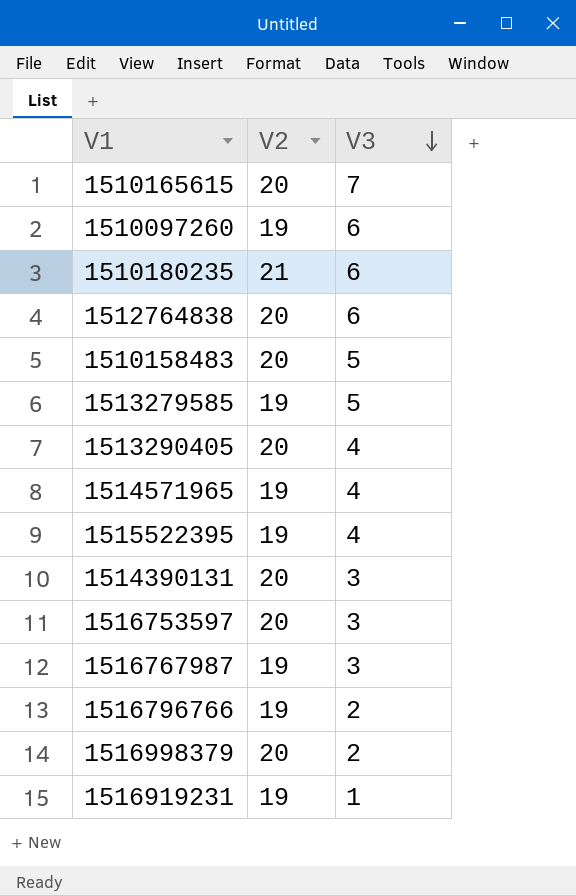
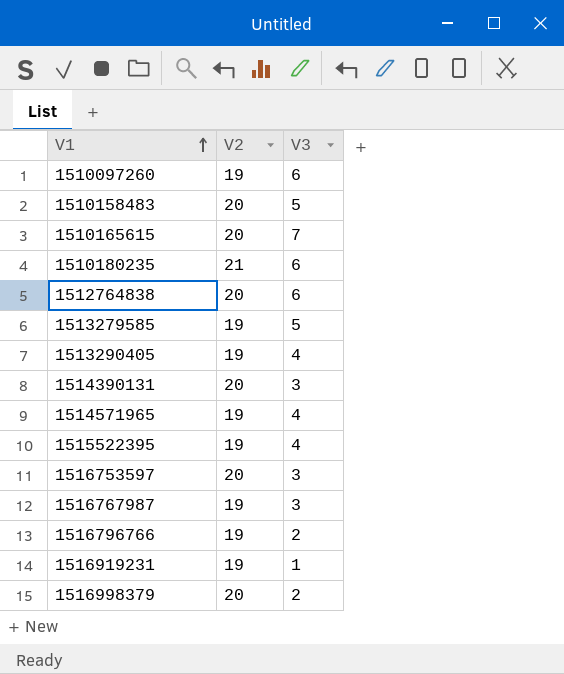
row order: V3 descending -> V1 ascending
1513290405 | V2: 20 -> 19

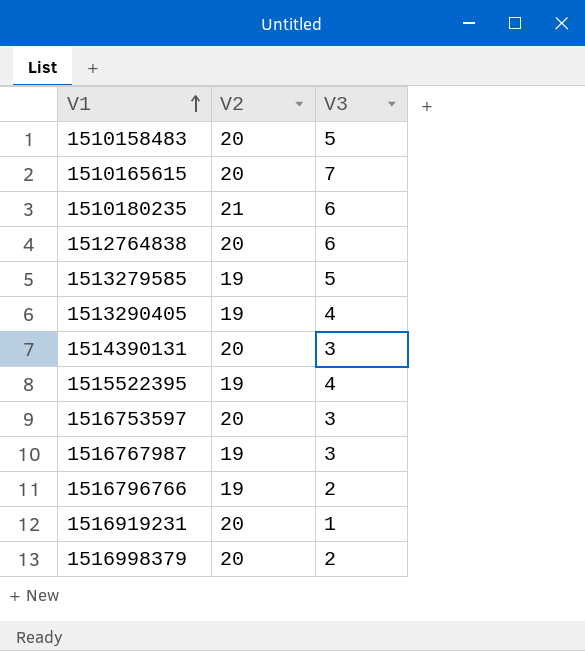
row 1510097260: 19 | 6 -> none
row 1514571965: 19 | 4 -> none
1516919231 | V2: 19 -> 20

